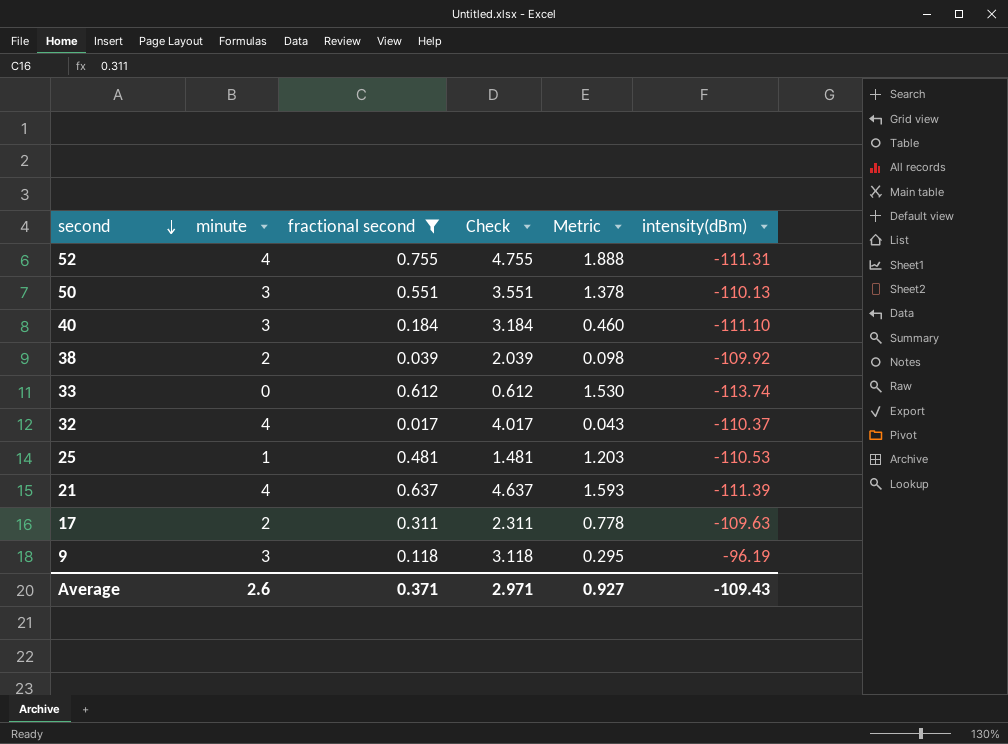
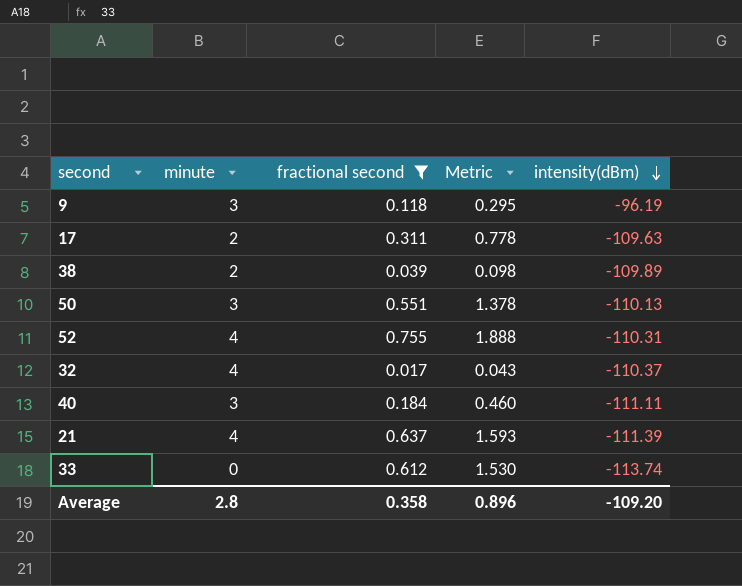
row order: second descending -> intensity(dBm) descending
column Check | formula: [minute] + [fractional second] -> none
row 25: 1 | 0.481 | 1.481 | 1.203 | -110.53 -> none
38 | intensity(dBm): -109.92 -> -109.89
52 | intensity(dBm): -111.31 -> -110.31
40 | intensity(dBm): -111.10 -> -111.11
Average | minute: 2.6 -> 2.8
Average | fractional second: 0.371 -> 0.358
Average | Metric: 0.927 -> 0.896
Average | intensity(dBm): -109.43 -> -109.20

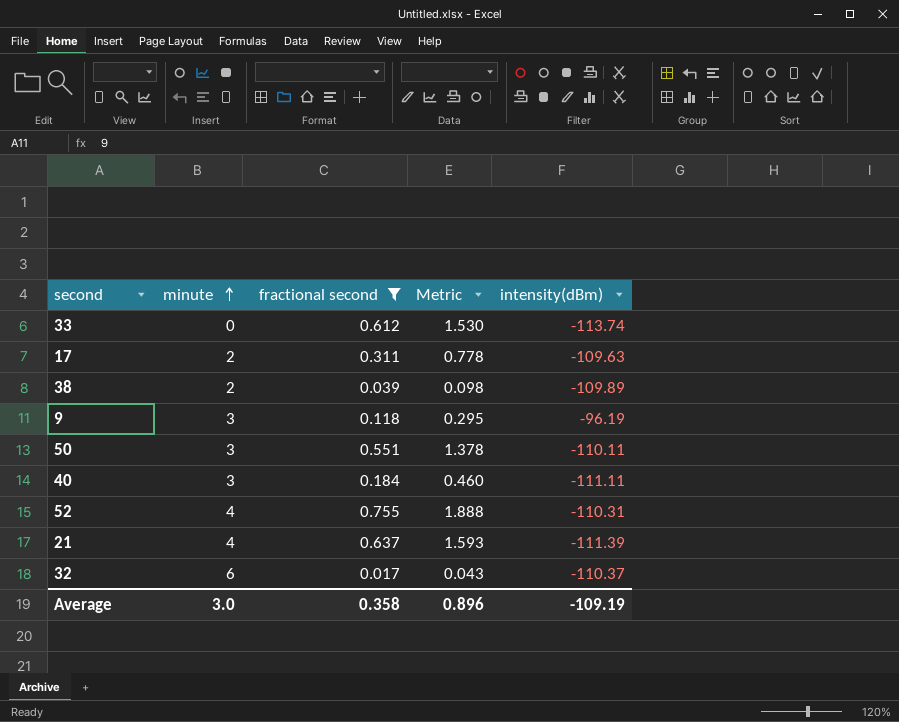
row order: intensity(dBm) descending -> minute ascending
50 | intensity(dBm): -110.13 -> -110.11
32 | minute: 4 -> 6
Average | minute: 2.8 -> 3.0
Average | intensity(dBm): -109.20 -> -109.19

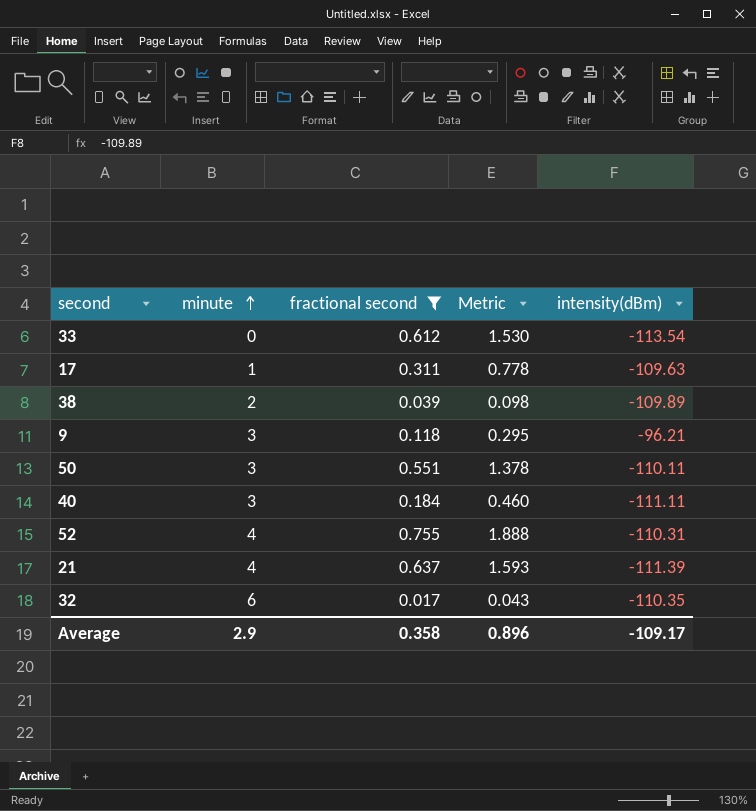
33 | intensity(dBm): -113.74 -> -113.54
17 | minute: 2 -> 1
9 | intensity(dBm): -96.19 -> -96.21
32 | intensity(dBm): -110.37 -> -110.35
Average | minute: 3.0 -> 2.9
Average | intensity(dBm): -109.19 -> -109.17

